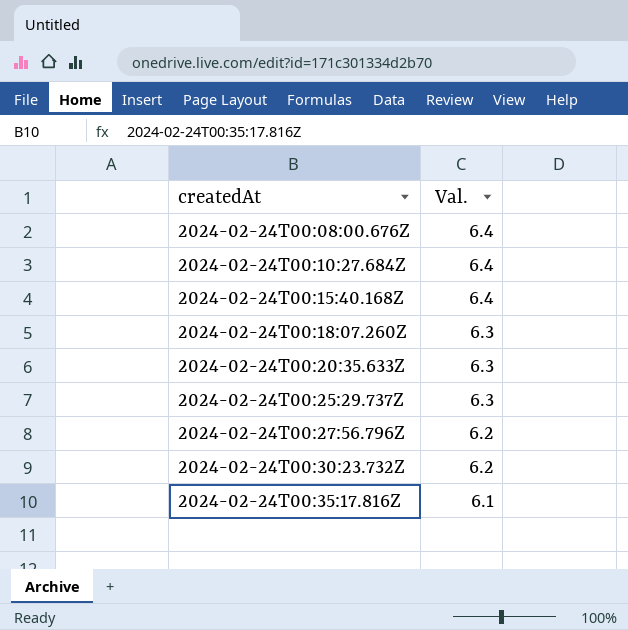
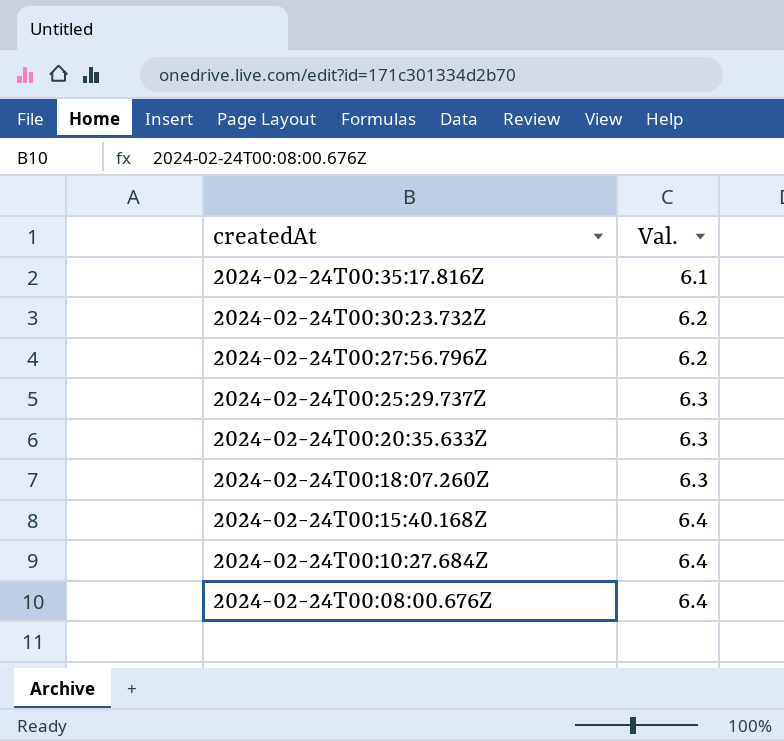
row order: createdAt ascending -> createdAt descending

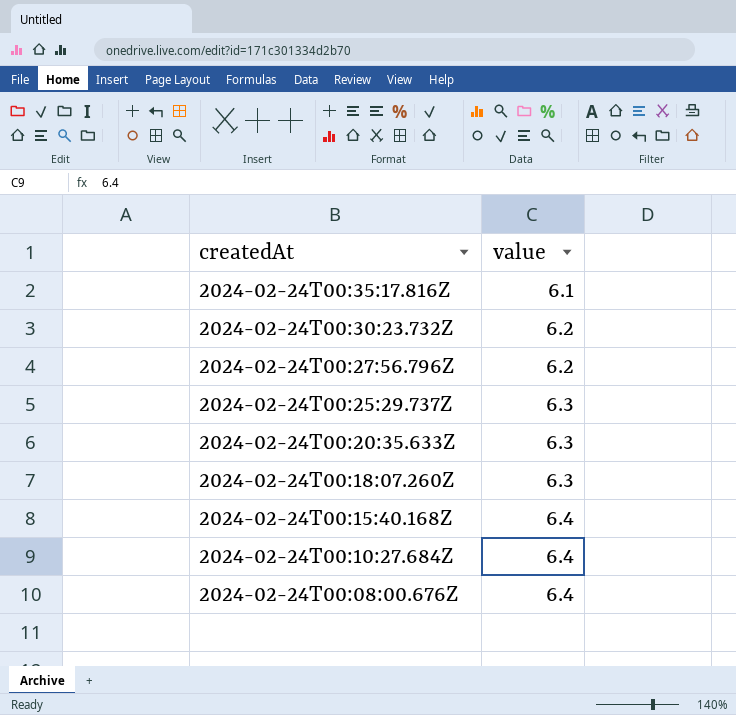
column name: Val. -> value

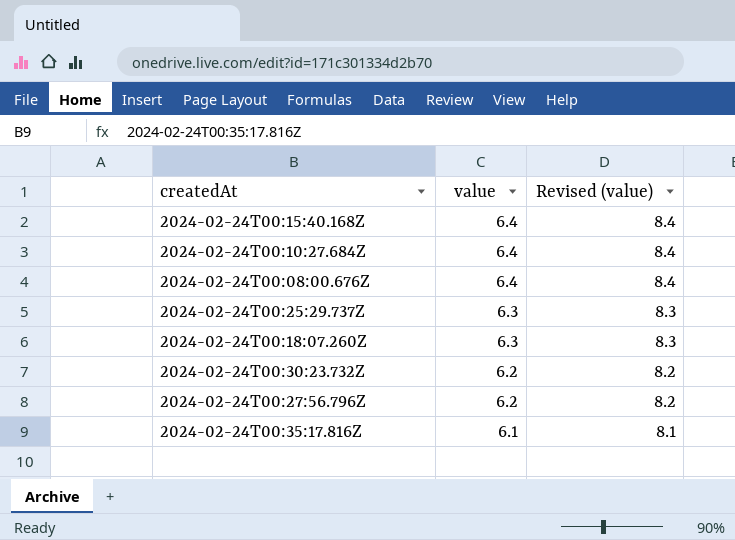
row order: createdAt descending -> value descending
column Revised (value) | formula: none -> [value] + 2
row 2024-02-24T00:20:35.633Z: 6.3 -> none

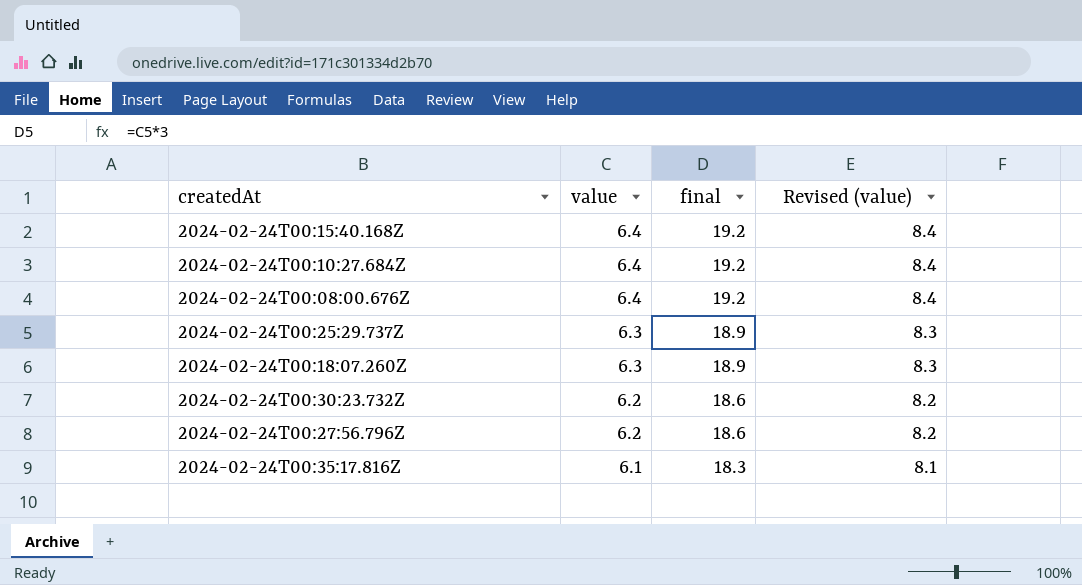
column final | formula: none -> [value] * 3

